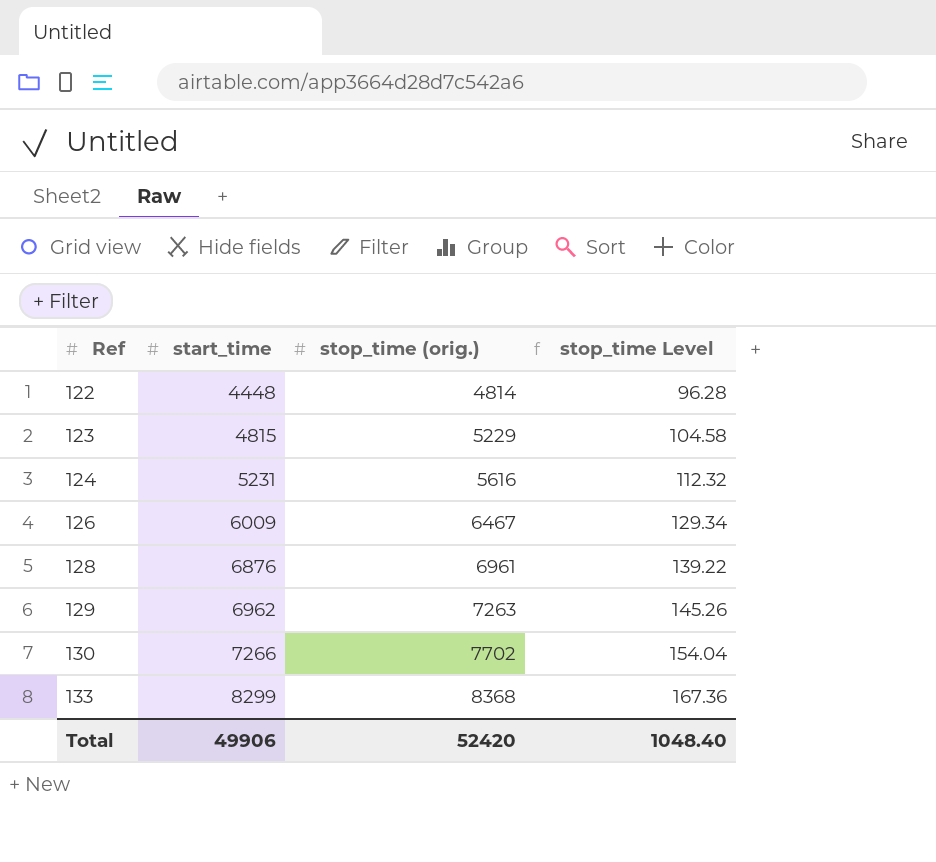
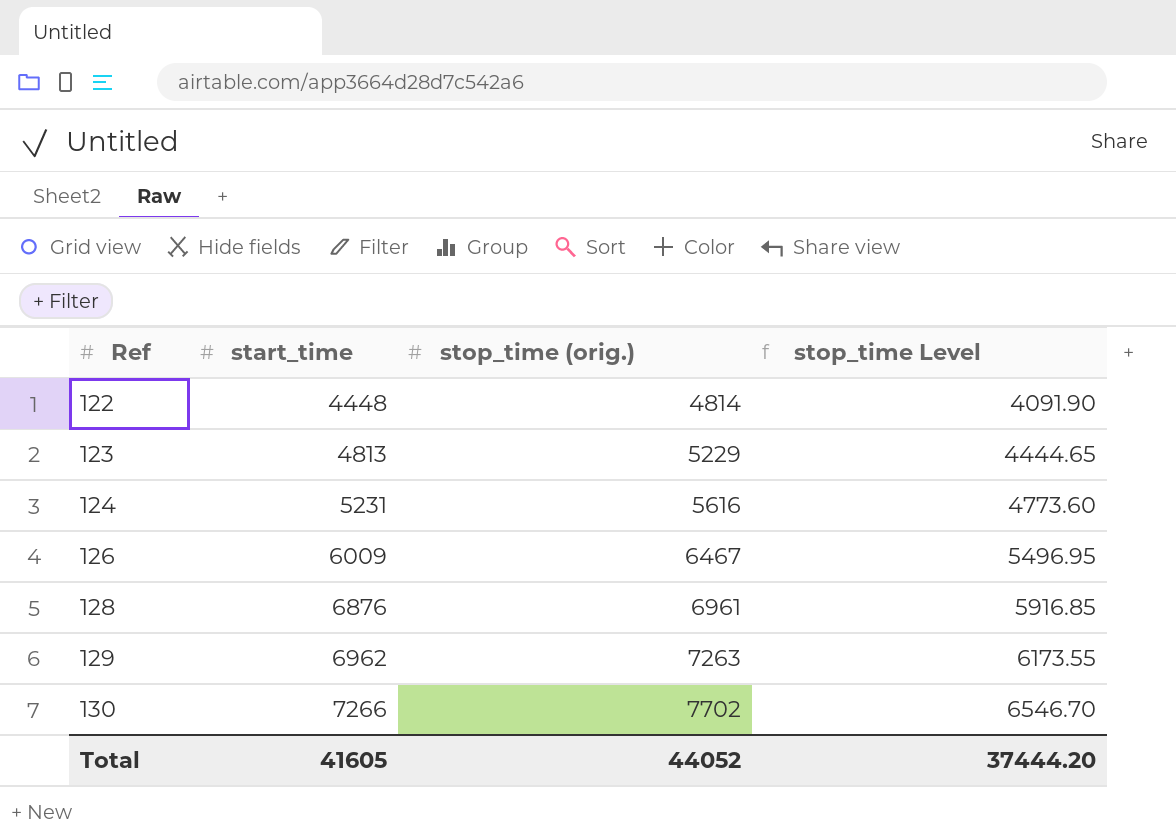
column stop_time Level | formula: [stop_time (orig.)] * 0.02 -> [stop_time (orig.)] * 0.85
row 133: 8299 | 8368 | 167.36 -> none
123 | start_time: 4815 -> 4813
Total | start_time: 49906 -> 41605
Total | stop_time (orig.): 52420 -> 44052
Total | stop_time Level: 1048.40 -> 37444.20

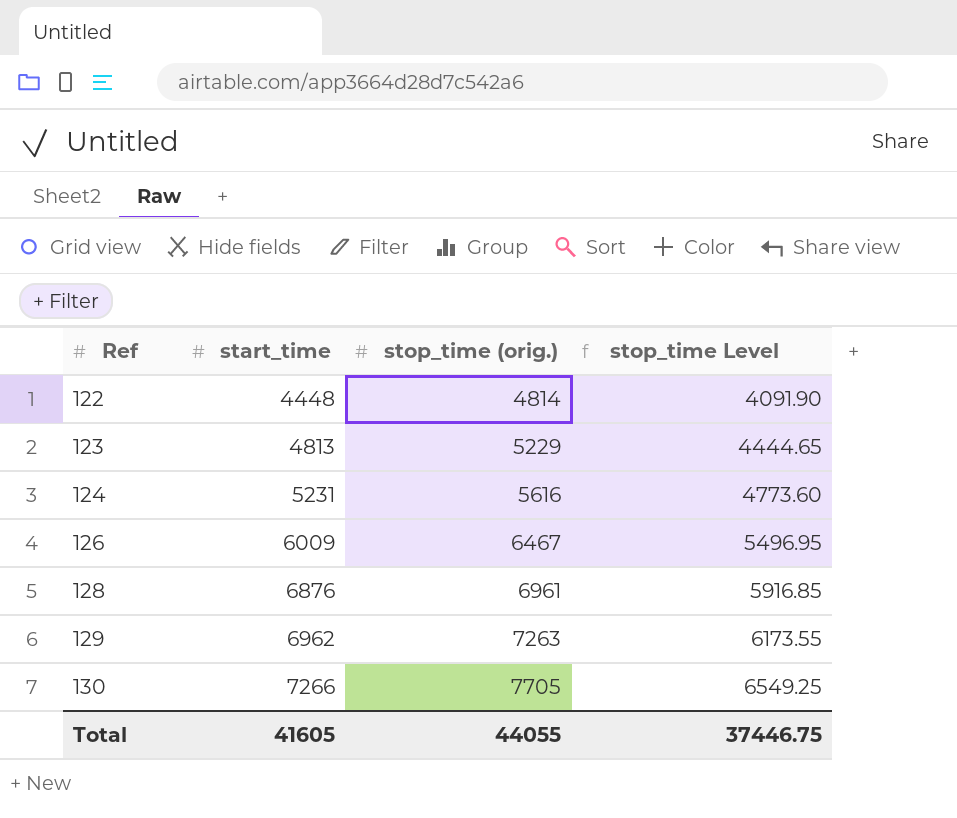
130 | stop_time (orig.): 7702 -> 7705
130 | stop_time Level: 6546.70 -> 6549.25
Total | stop_time (orig.): 44052 -> 44055
Total | stop_time Level: 37444.20 -> 37446.75

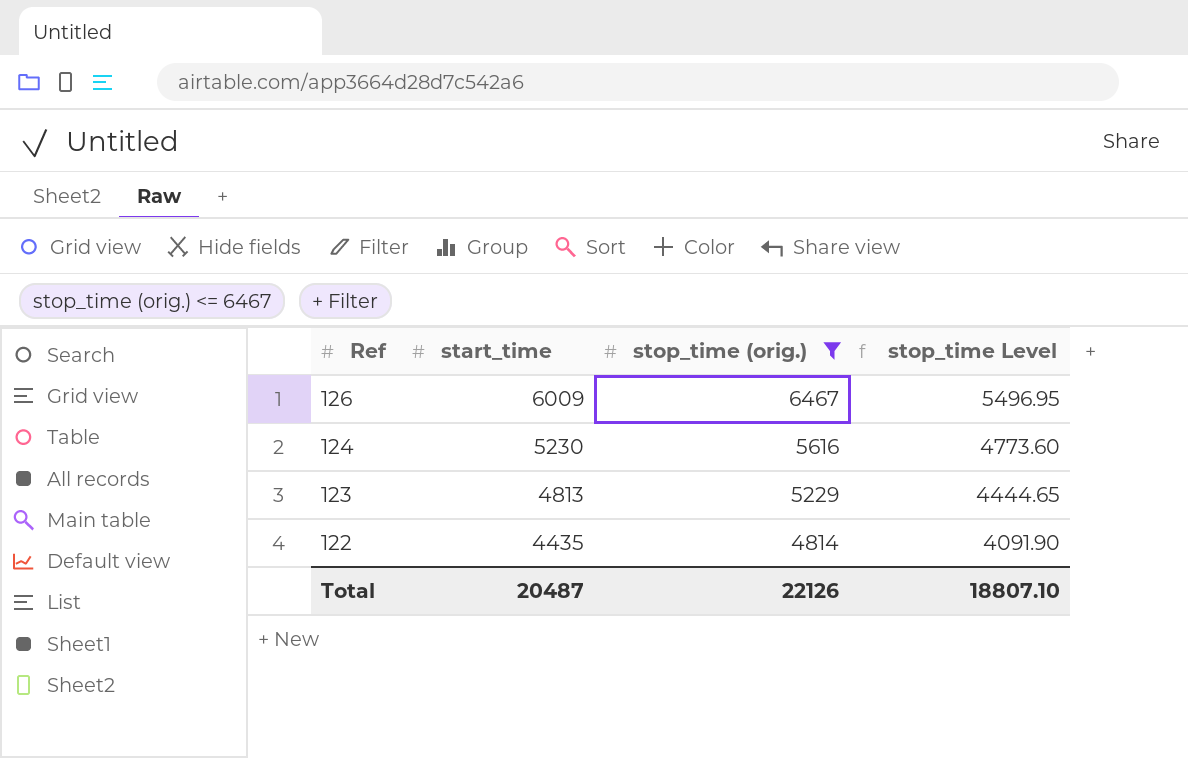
filter: none -> stop_time (orig.) <= 6467
row order: Ref ascending -> Ref descending
124 | start_time: 5231 -> 5230
122 | start_time: 4448 -> 4435
Total | start_time: 41605 -> 20487
Total | stop_time (orig.): 44055 -> 22126
Total | stop_time Level: 37446.75 -> 18807.10

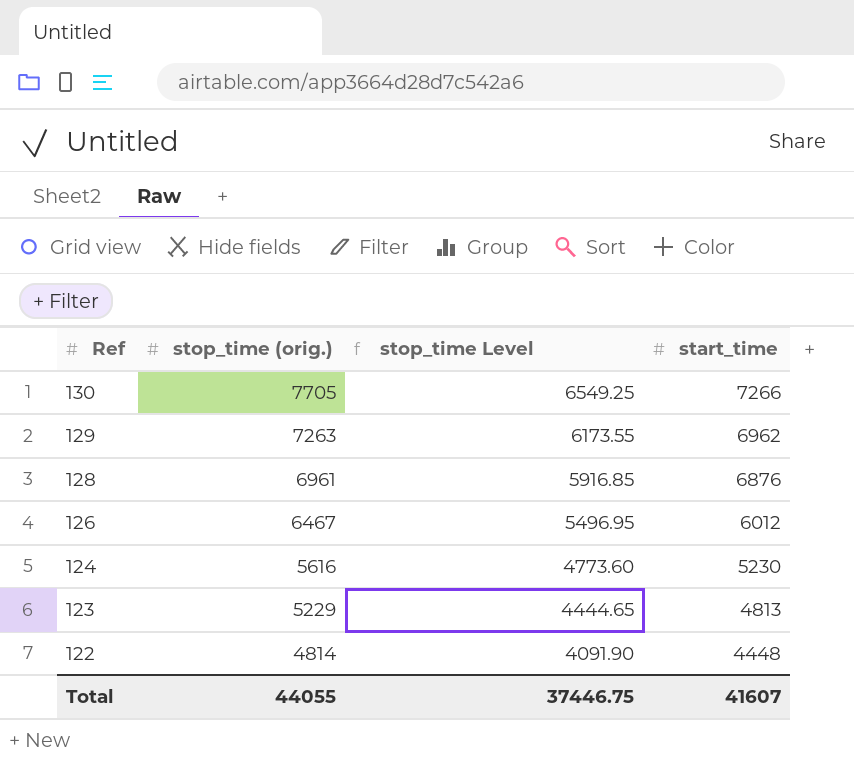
filter: stop_time (orig.) <= 6467 -> none
column start_time | position: 2 -> 4
126 | start_time: 6009 -> 6012
122 | start_time: 4435 -> 4448
Total | stop_time (orig.): 22126 -> 44055
Total | stop_time Level: 18807.10 -> 37446.75
Total | start_time: 20487 -> 41607

